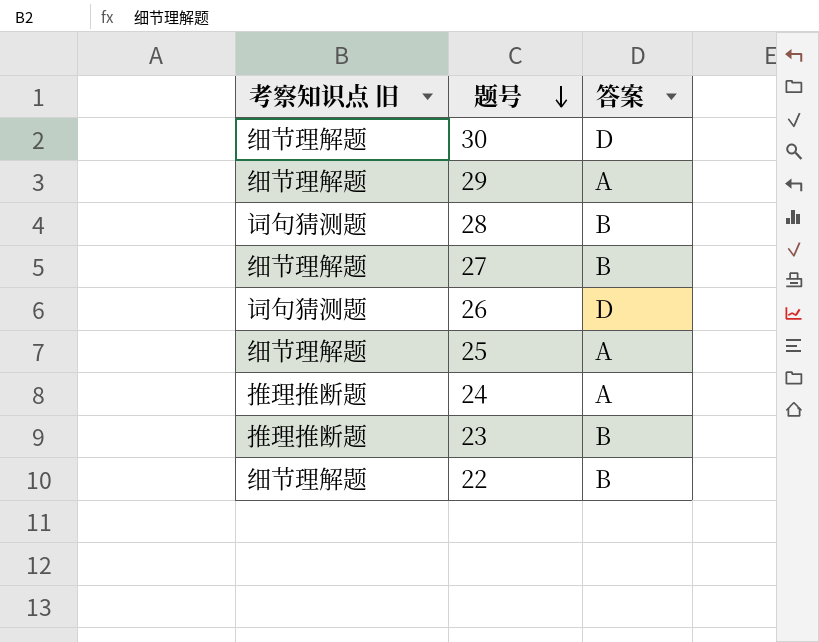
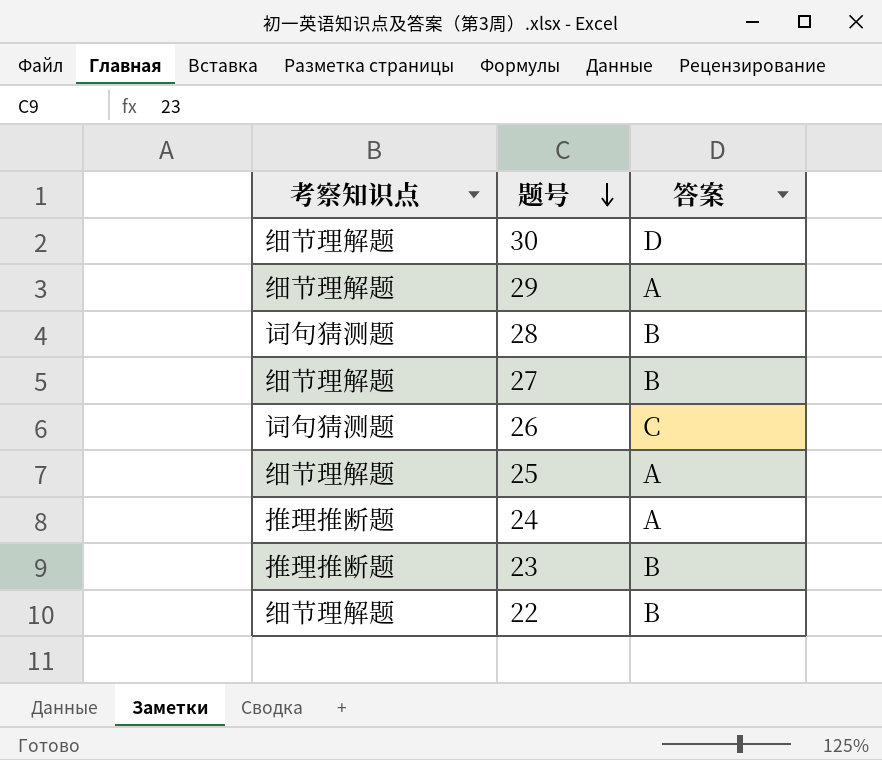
column name: 考察知识点 旧 -> 考察知识点
26 | 答案: D -> C

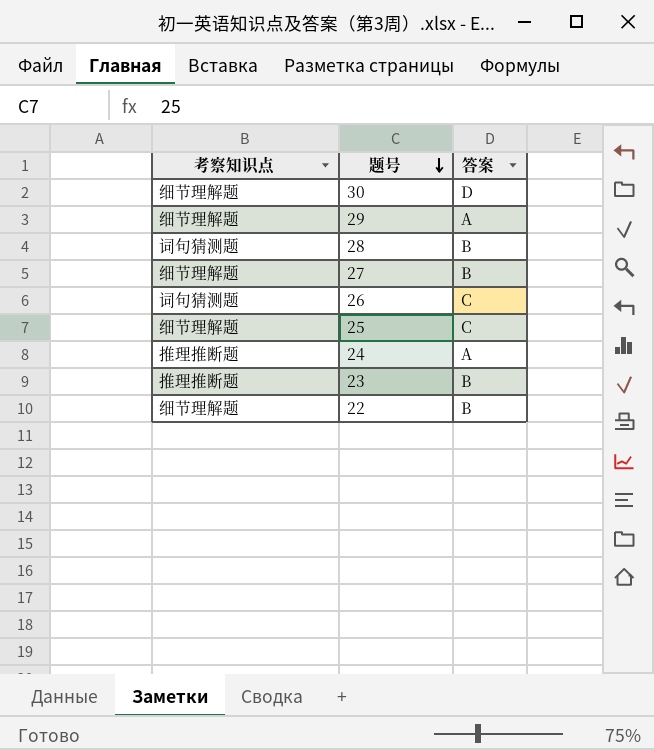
25 | 答案: A -> C

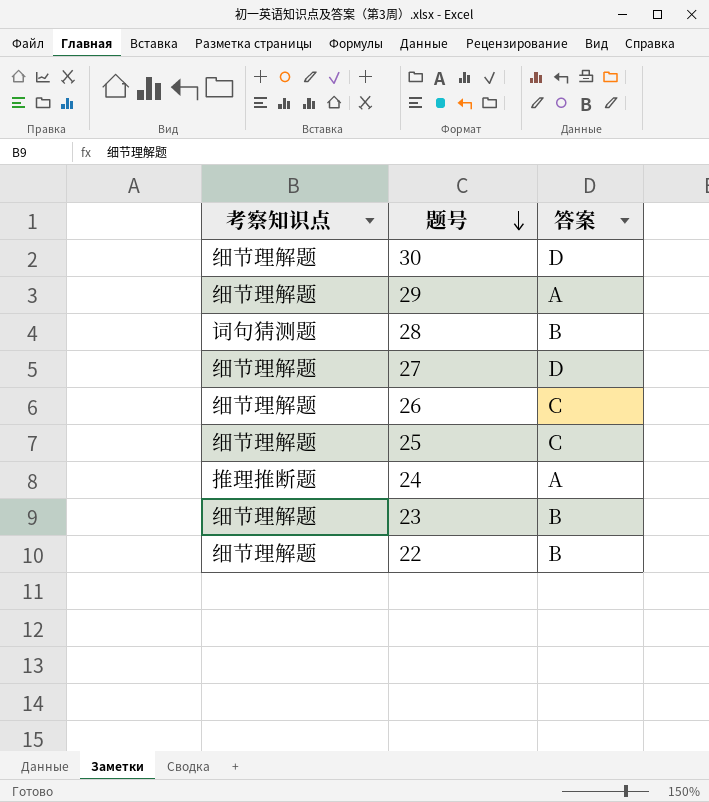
27 | 答案: B -> D
26 | 考察知识点: 词句猜测题 -> 细节理解题
23 | 考察知识点: 推理推断题 -> 细节理解题

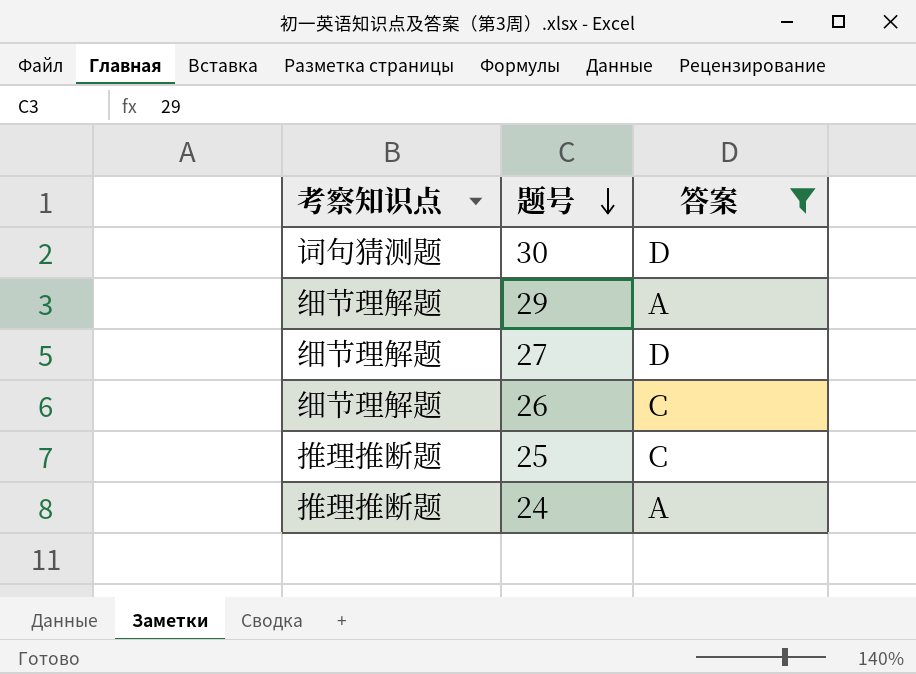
filter: none -> 答案 != B
30 | 考察知识点: 细节理解题 -> 词句猜测题
25 | 考察知识点: 细节理解题 -> 推理推断题

